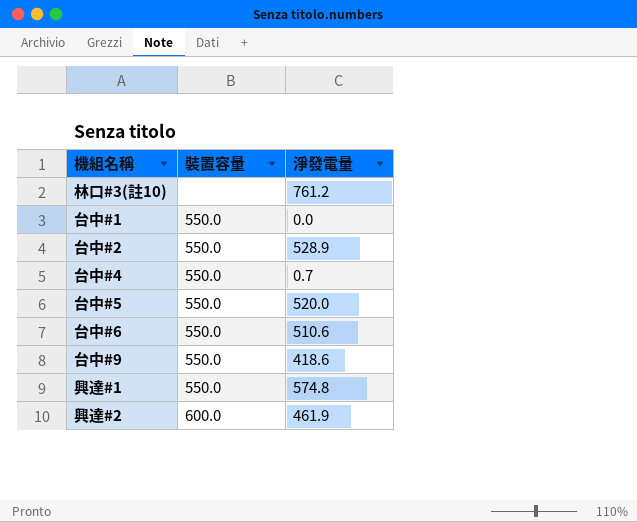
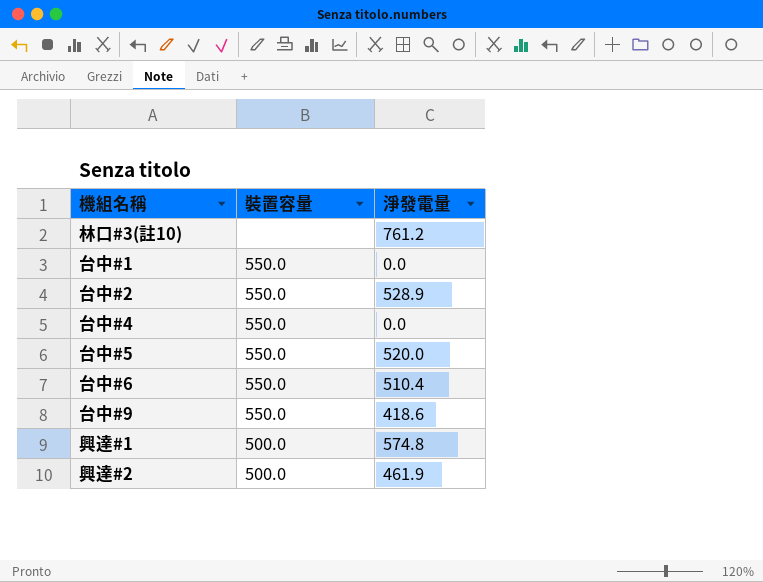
台中#4 | 淨發電量: 0.7 -> 0.0
台中#6 | 淨發電量: 510.6 -> 510.4
興達#1 | 裝置容量: 550.0 -> 500.0
興達#2 | 裝置容量: 600.0 -> 500.0

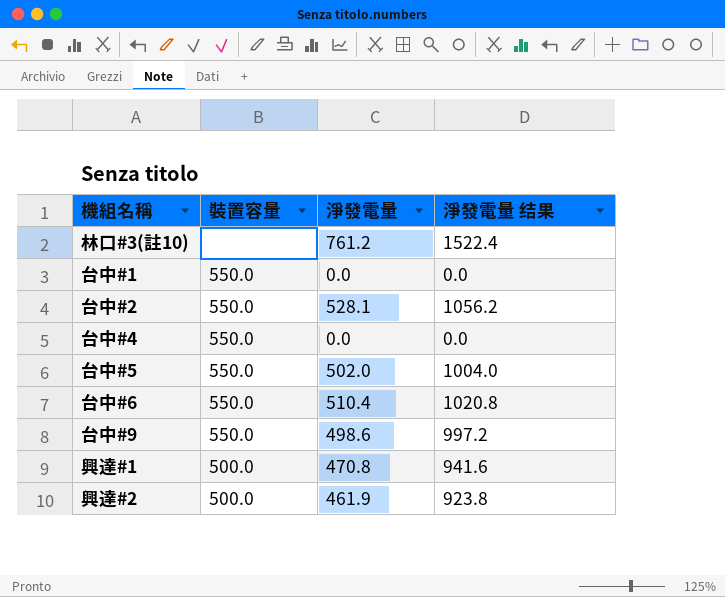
column 淨發電量 结果 | formula: none -> [淨發電量] * 2
台中#2 | 淨發電量: 528.9 -> 528.1
台中#5 | 淨發電量: 520.0 -> 502.0
台中#9 | 淨發電量: 418.6 -> 498.6
興達#1 | 淨發電量: 574.8 -> 470.8

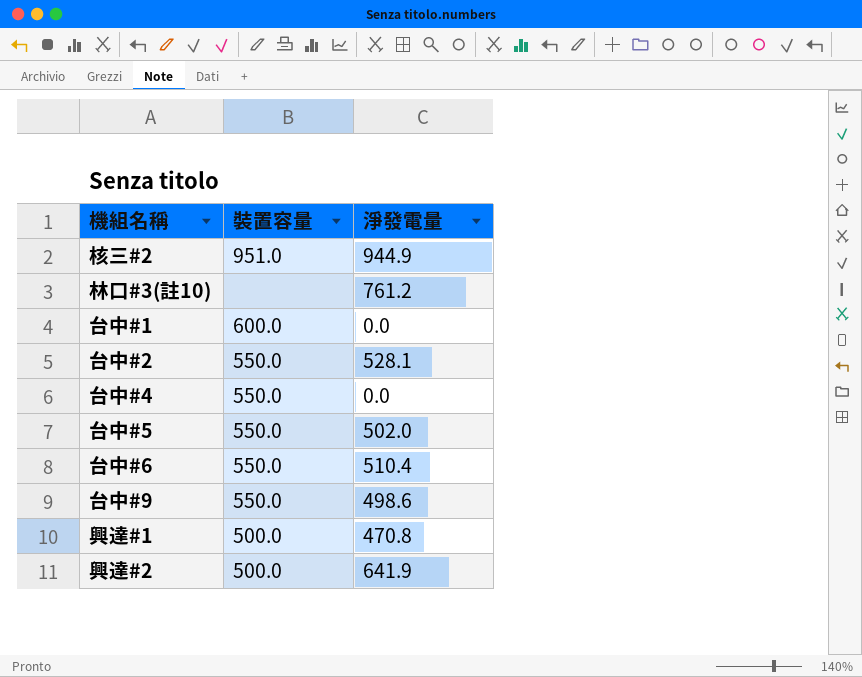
column 淨發電量 结果 | formula: [淨發電量] * 2 -> none
row 核三#2: none -> 951.0 | 944.9
台中#1 | 裝置容量: 550.0 -> 600.0
興達#2 | 淨發電量: 461.9 -> 641.9

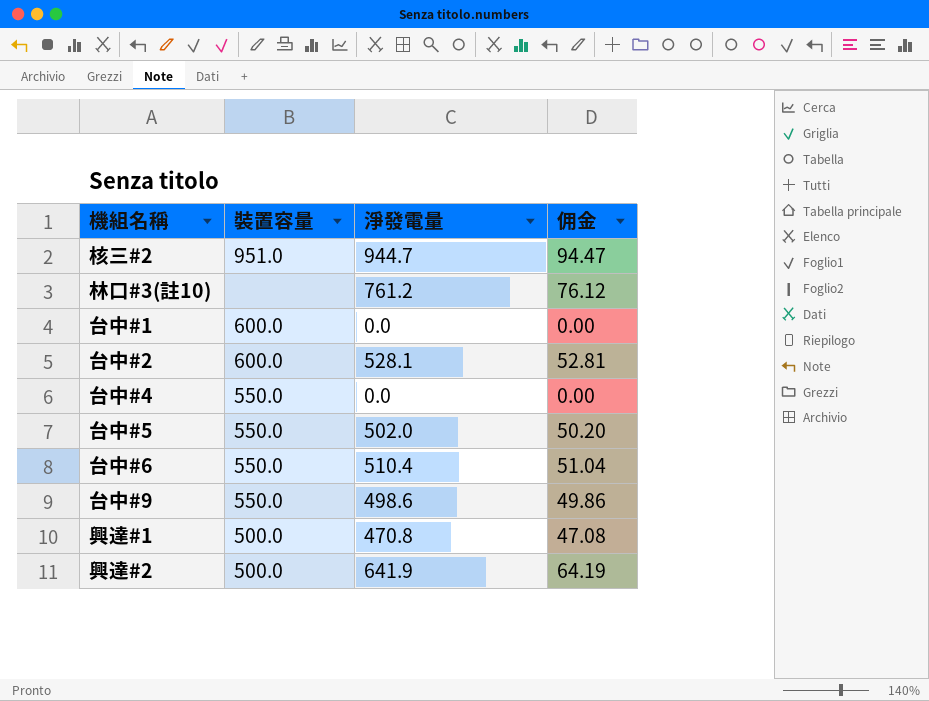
column 佣金 | formula: none -> [淨發電量] * 0.1
核三#2 | 淨發電量: 944.9 -> 944.7
台中#2 | 裝置容量: 550.0 -> 600.0

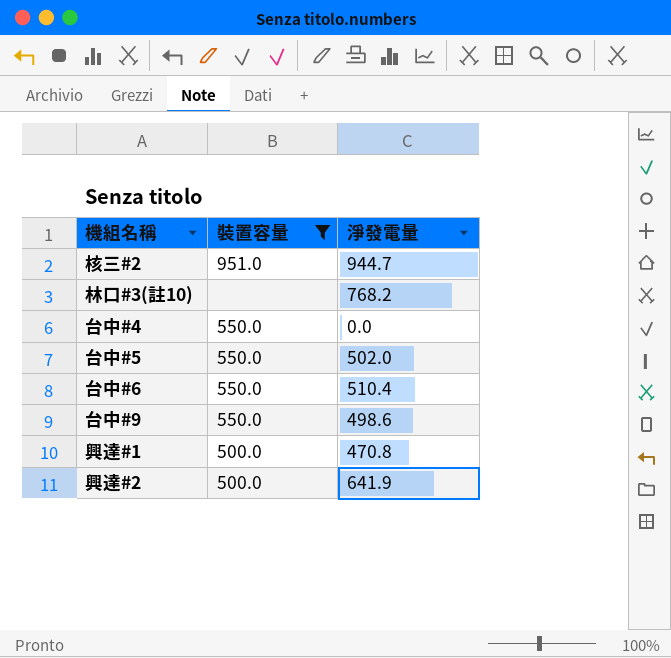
filter: none -> 裝置容量 != 600.0
column 佣金 | formula: [淨發電量] * 0.1 -> none
林口#3(註10) | 淨發電量: 761.2 -> 768.2

